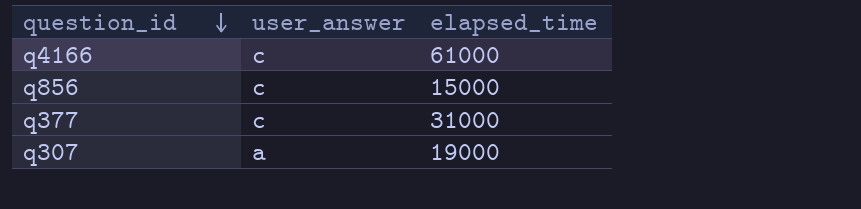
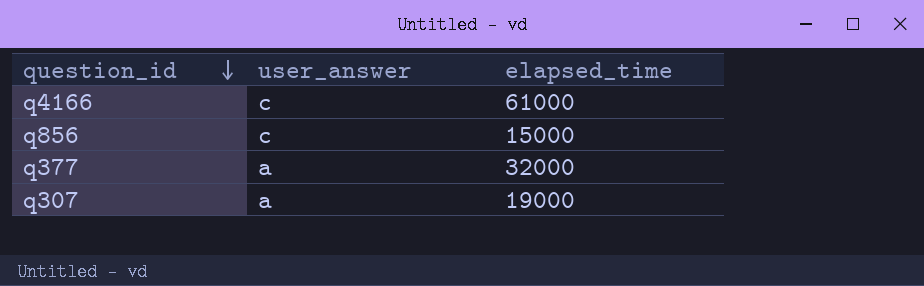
q377 | user_answer: c -> a
q377 | elapsed_time: 31000 -> 32000

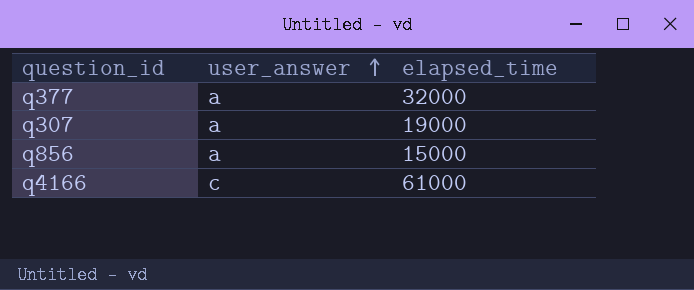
row order: question_id descending -> user_answer ascending
q856 | user_answer: c -> a

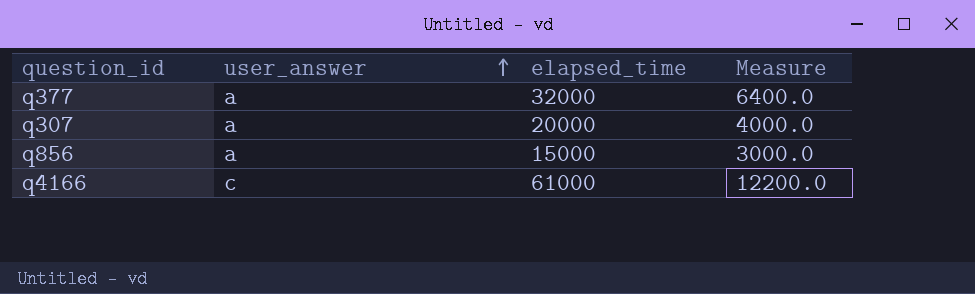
column Measure | formula: none -> [elapsed_time] * 0.2
q307 | elapsed_time: 19000 -> 20000

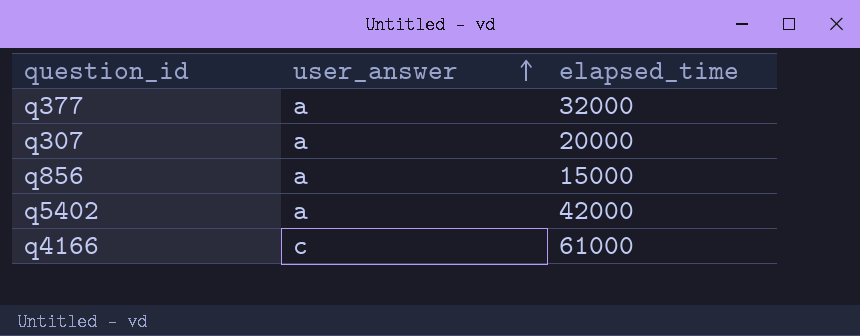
column Measure | formula: [elapsed_time] * 0.2 -> none
row q5402: none -> a | 42000

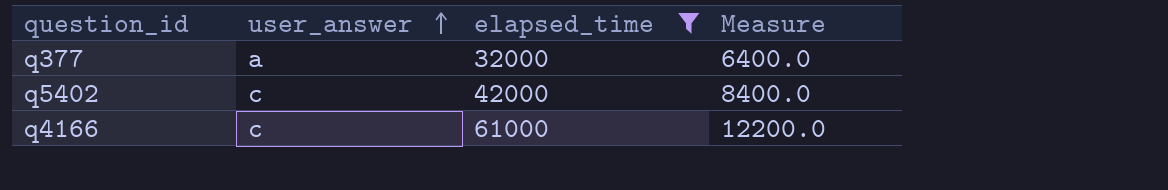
filter: none -> elapsed_time >= 32000
column Measure | formula: none -> [elapsed_time] * 0.2
q5402 | user_answer: a -> c

